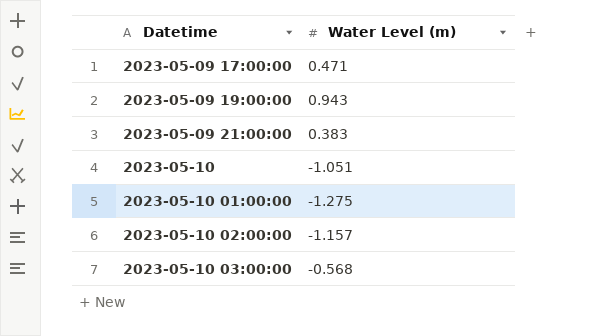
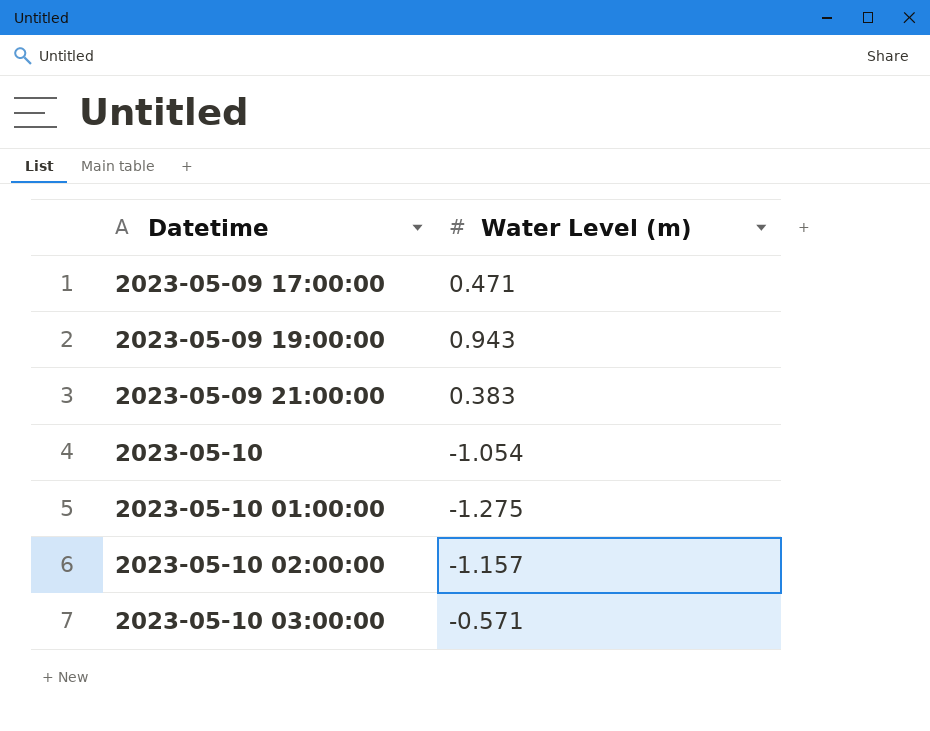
2023-05-10 | Water Level (m): -1.051 -> -1.054
2023-05-10 03:00:00 | Water Level (m): -0.568 -> -0.571

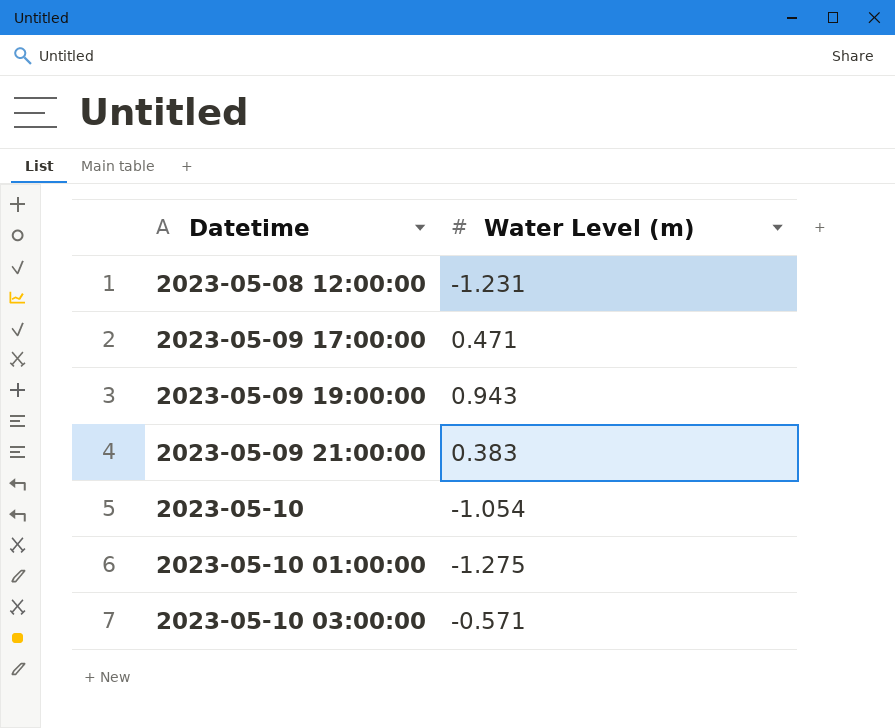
row 2023-05-10 02:00:00: -1.157 -> none
row 2023-05-08 12:00:00: none -> -1.231

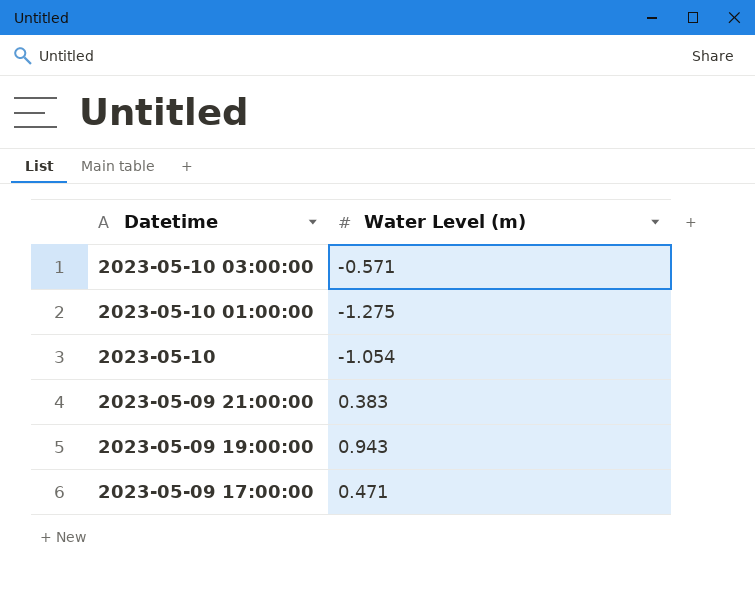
row order: Datetime ascending -> Datetime descending
row 2023-05-08 12:00:00: -1.231 -> none

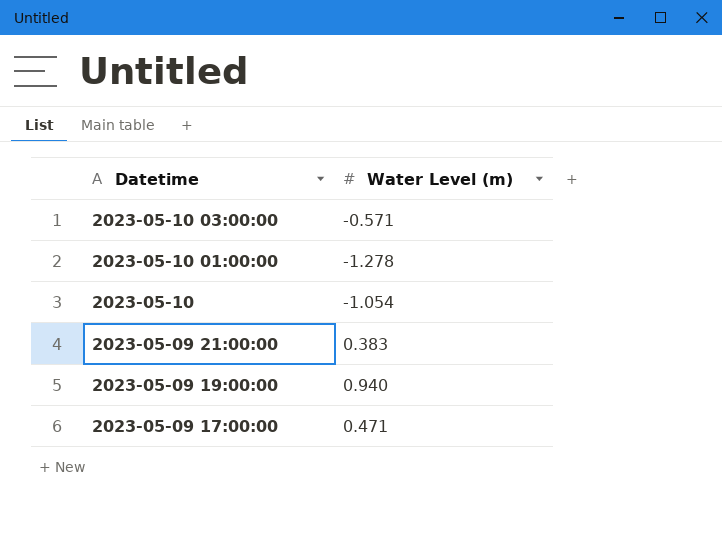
2023-05-10 01:00:00 | Water Level (m): -1.275 -> -1.278
2023-05-09 19:00:00 | Water Level (m): 0.943 -> 0.940

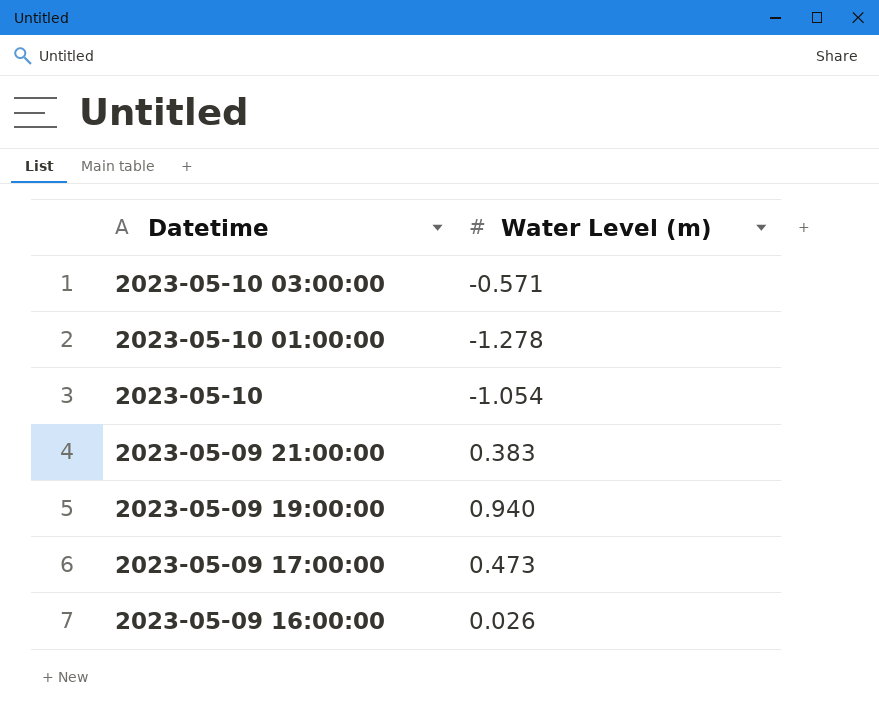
2023-05-09 17:00:00 | Water Level (m): 0.471 -> 0.473
row 2023-05-09 16:00:00: none -> 0.026

